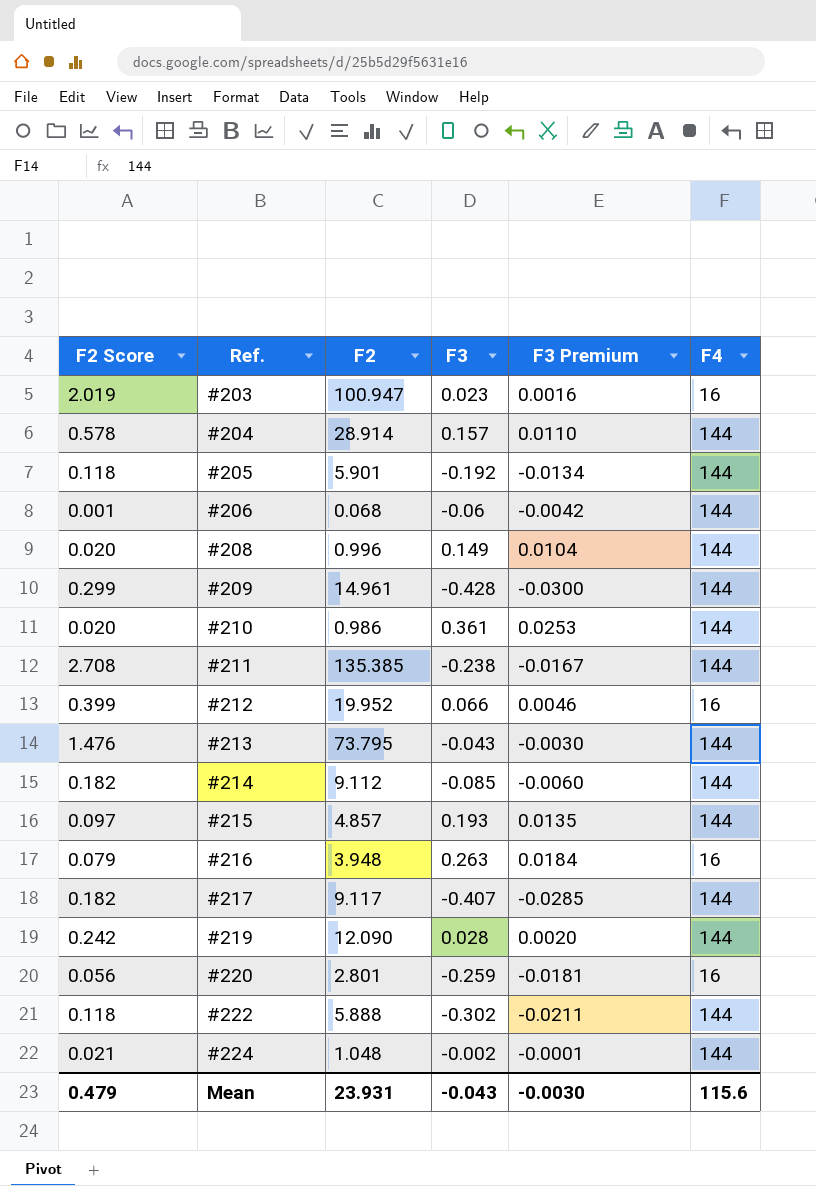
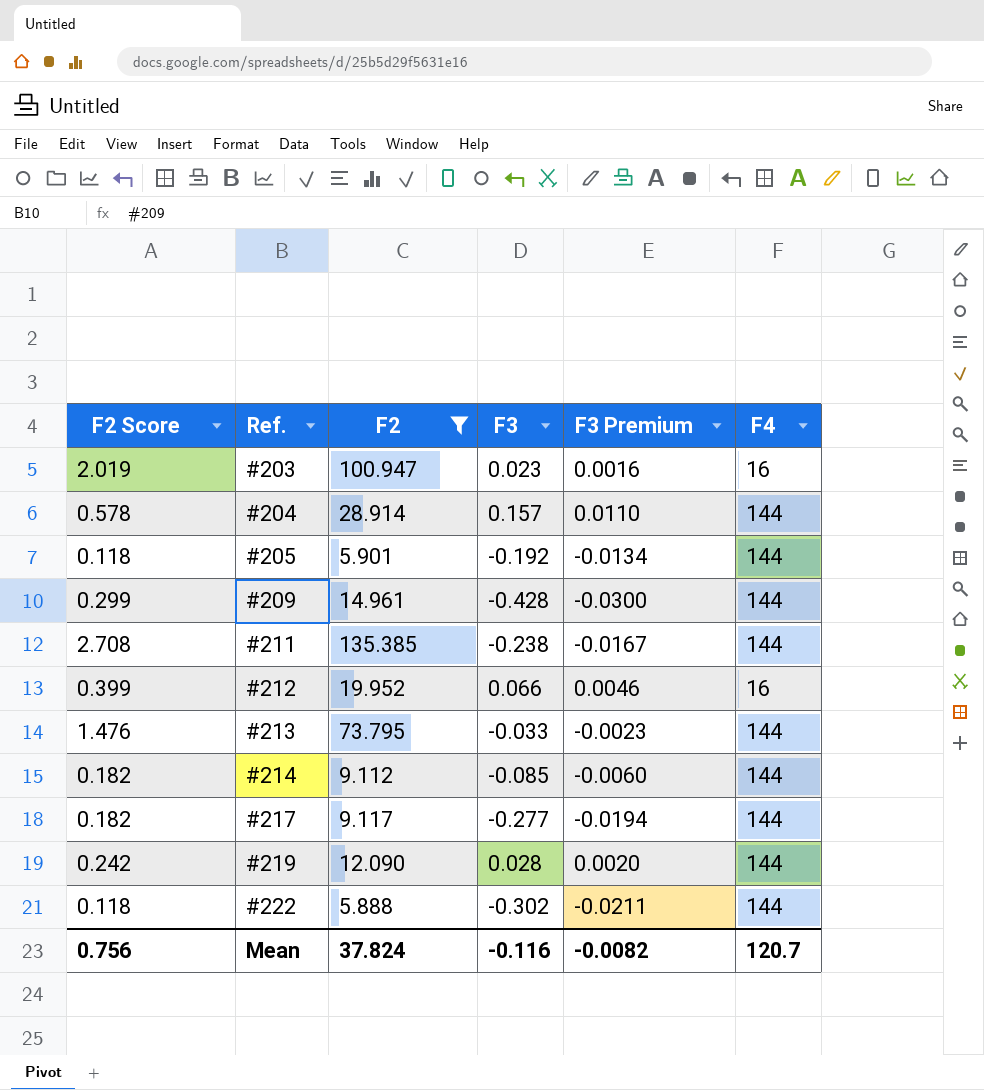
filter: none -> F2 >= 5.888
#213 | F3: -0.043 -> -0.033
#213 | F3 Premium: -0.0030 -> -0.0023
#217 | F3: -0.407 -> -0.277
#217 | F3 Premium: -0.0285 -> -0.0194
Mean | F2 Score: 0.479 -> 0.756
Mean | F2: 23.931 -> 37.824
Mean | F3: -0.043 -> -0.116
Mean | F3 Premium: -0.0030 -> -0.0082
Mean | F4: 115.6 -> 120.7

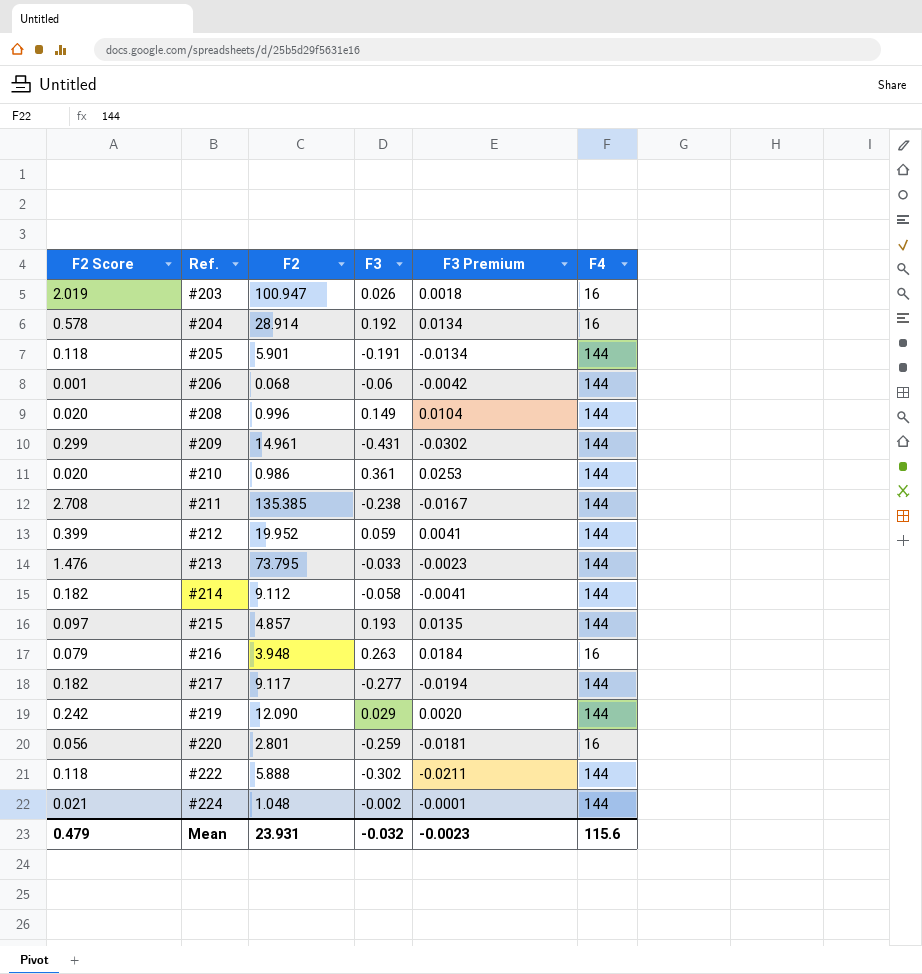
filter: F2 >= 5.888 -> none
#203 | F3: 0.023 -> 0.026
#203 | F3 Premium: 0.0016 -> 0.0018
#204 | F3: 0.157 -> 0.192
#204 | F3 Premium: 0.0110 -> 0.0134
#204 | F4: 144 -> 16
#205 | F3: -0.192 -> -0.191
#209 | F3: -0.428 -> -0.431
#209 | F3 Premium: -0.0300 -> -0.0302
#212 | F3: 0.066 -> 0.059
#212 | F3 Premium: 0.0046 -> 0.0041
#212 | F4: 16 -> 144
#214 | F3: -0.085 -> -0.058
#214 | F3 Premium: -0.0060 -> -0.0041
#219 | F3: 0.028 -> 0.029
Mean | F2 Score: 0.756 -> 0.479
Mean | F2: 37.824 -> 23.931
Mean | F3: -0.116 -> -0.032
Mean | F3 Premium: -0.0082 -> -0.0023
Mean | F4: 120.7 -> 115.6

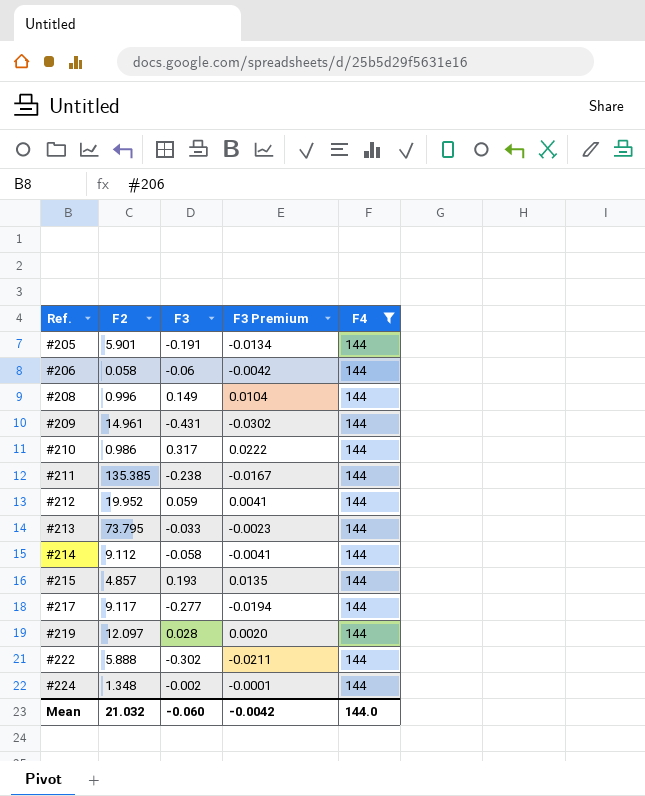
filter: none -> F4 = 144
column F2 Score | formula: [F2] * 0.02 -> none
#206 | F2: 0.068 -> 0.058
#210 | F3: 0.361 -> 0.317
#210 | F3 Premium: 0.0253 -> 0.0222
#219 | F2: 12.090 -> 12.097
#219 | F3: 0.029 -> 0.028
#224 | F2: 1.048 -> 1.348
Mean | F2: 23.931 -> 21.032
Mean | F3: -0.032 -> -0.060
Mean | F3 Premium: -0.0023 -> -0.0042
Mean | F4: 115.6 -> 144.0

